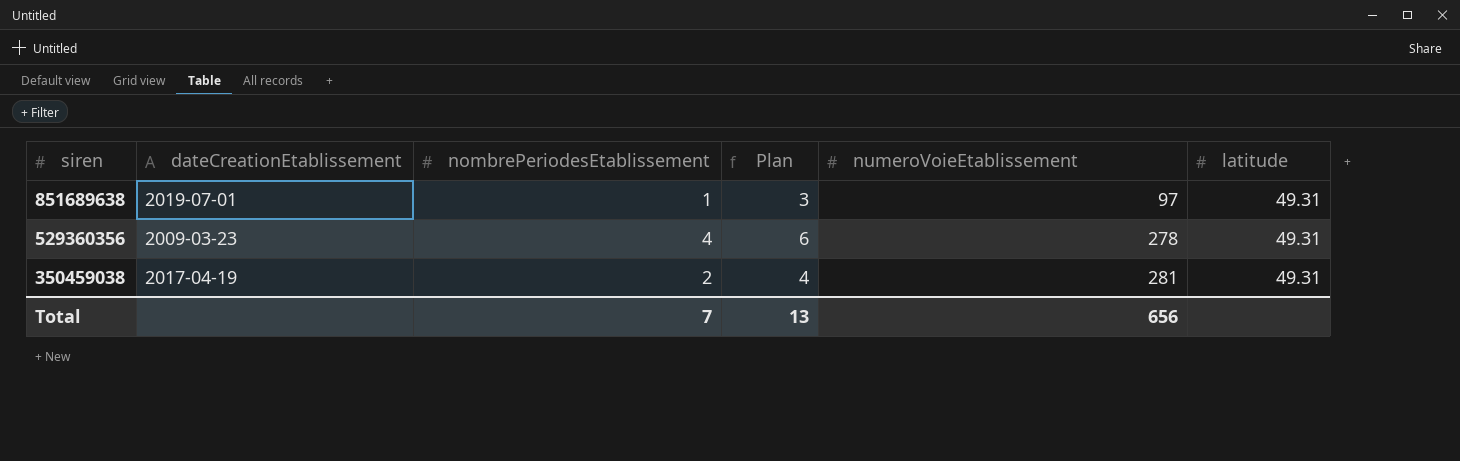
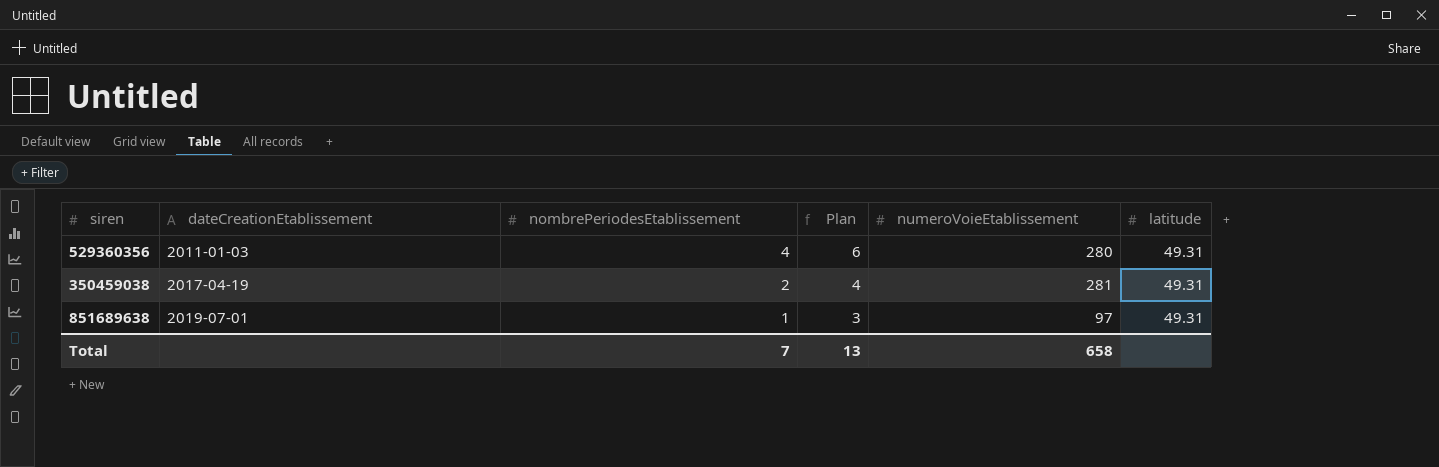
row order: siren descending -> dateCreationEtablissement ascending
529360356 | dateCreationEtablissement: 2009-03-23 -> 2011-01-03
529360356 | numeroVoieEtablissement: 278 -> 280
Total | numeroVoieEtablissement: 656 -> 658

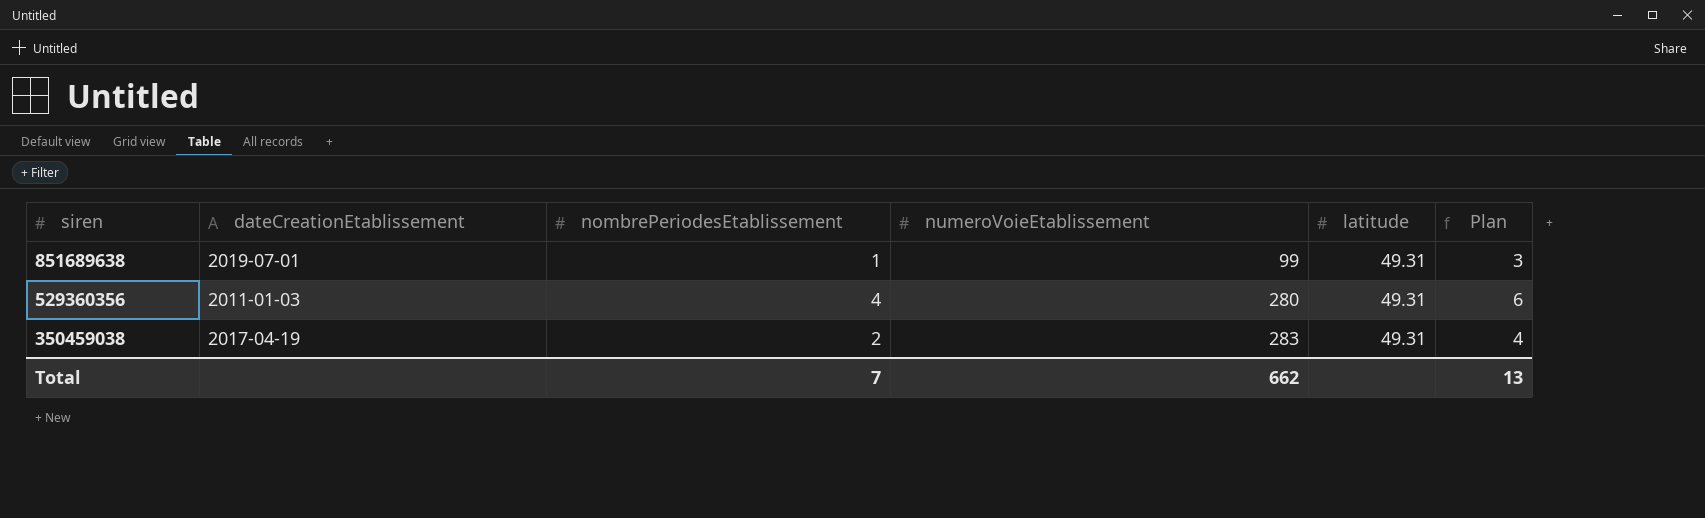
row order: dateCreationEtablissement ascending -> siren descending
column Plan | position: 4 -> 6
851689638 | numeroVoieEtablissement: 97 -> 99
350459038 | numeroVoieEtablissement: 281 -> 283
Total | numeroVoieEtablissement: 658 -> 662

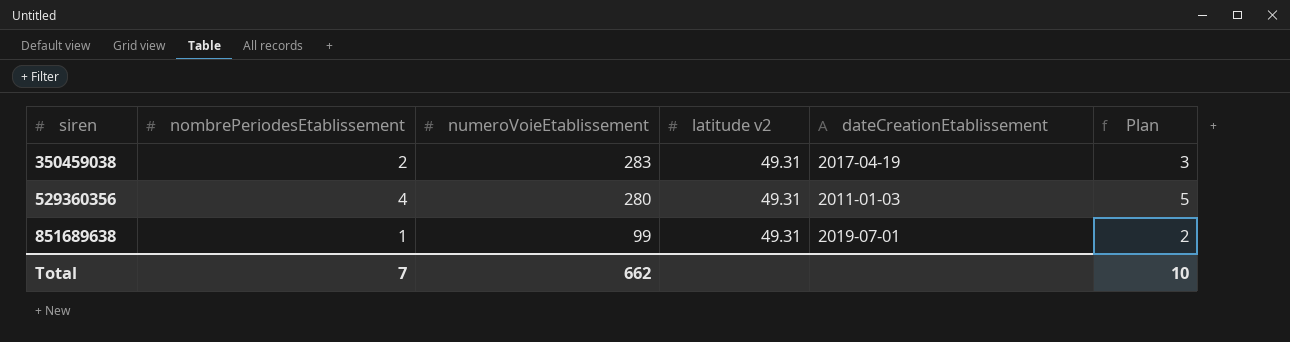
row order: siren descending -> siren ascending
column name: latitude -> latitude v2
column dateCreationEtablissement | position: 2 -> 5
column Plan | formula: [nombrePeriodesEtablissement] + 2 -> [nombrePeriodesEtablissement] + 1
Total | Plan: 13 -> 10

